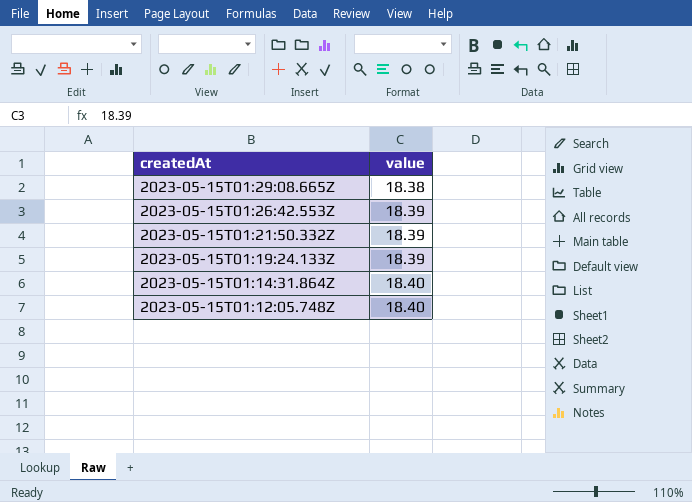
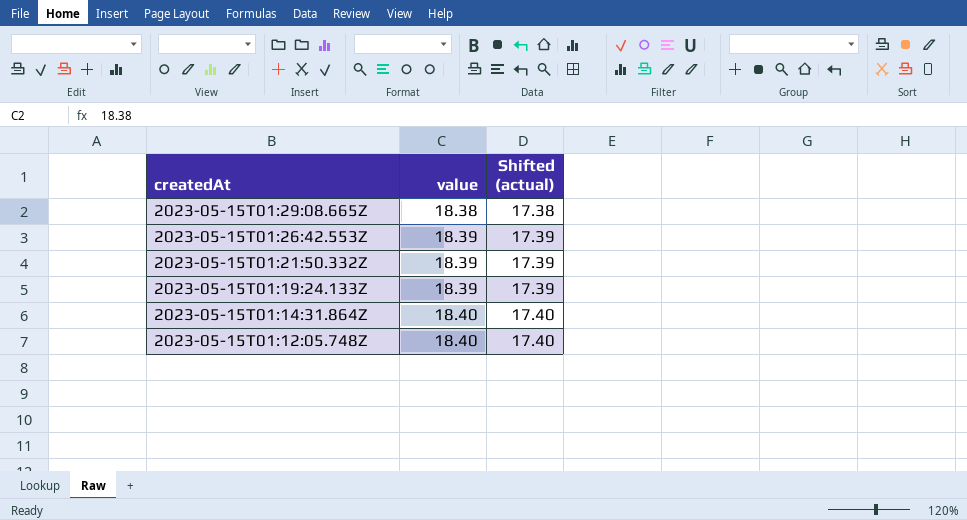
column Shifted (actual) | formula: none -> [value] - 1

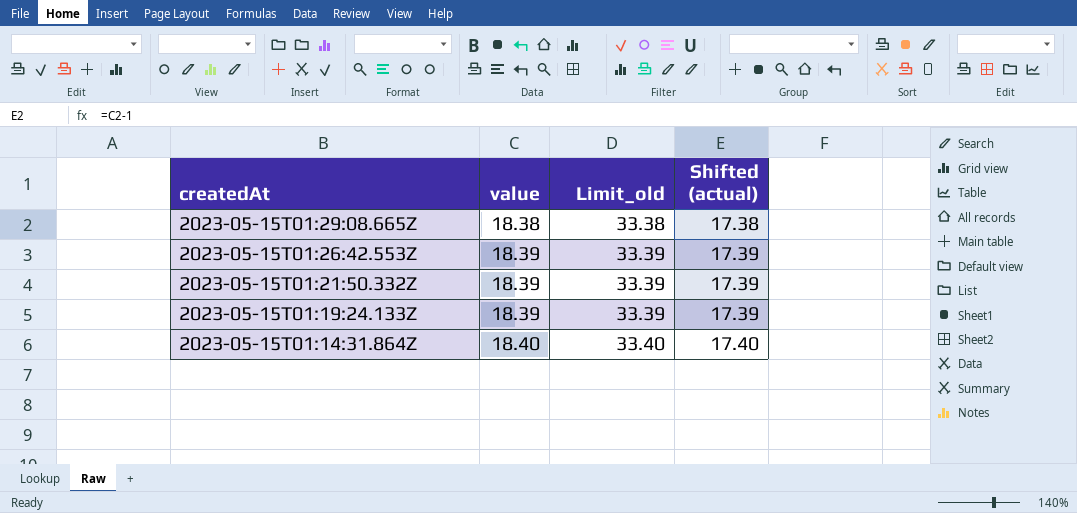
column Limit_old | formula: none -> [value] + 15
row 2023-05-15T01:12:05.748Z: 18.40 | 17.40 -> none

